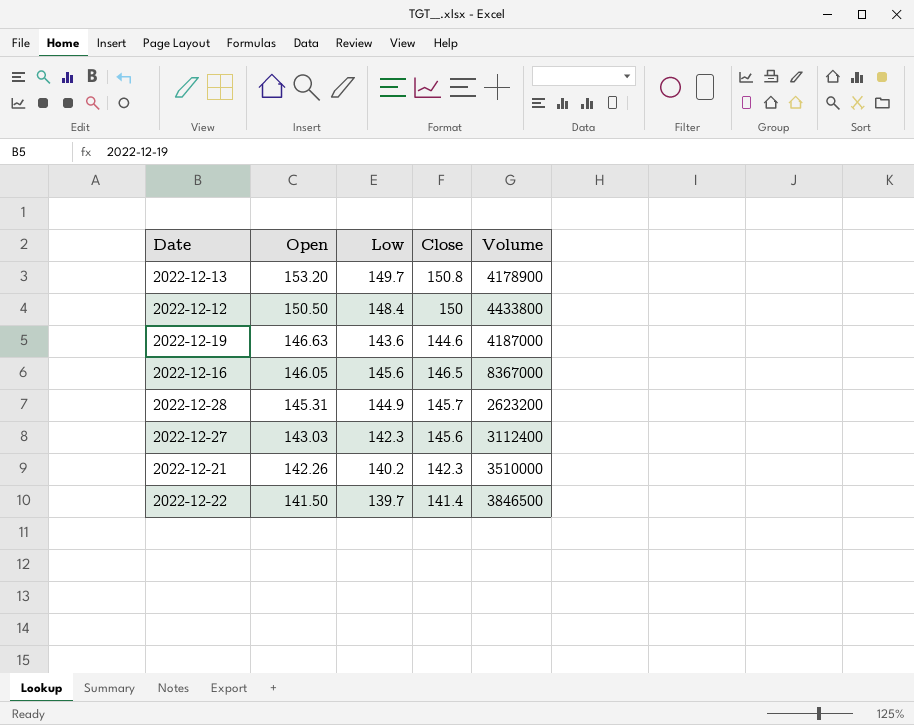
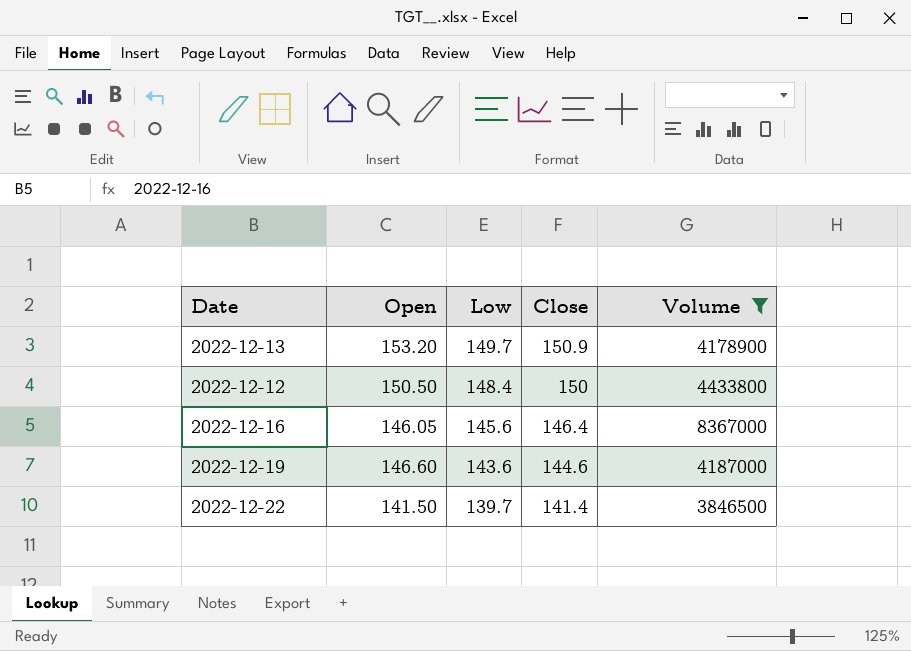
filter: none -> Volume >= 3846500
row order: Open descending -> Low descending
2022-12-13 | Close: 150.8 -> 150.9
2022-12-16 | Close: 146.5 -> 146.4
2022-12-19 | Open: 146.63 -> 146.60

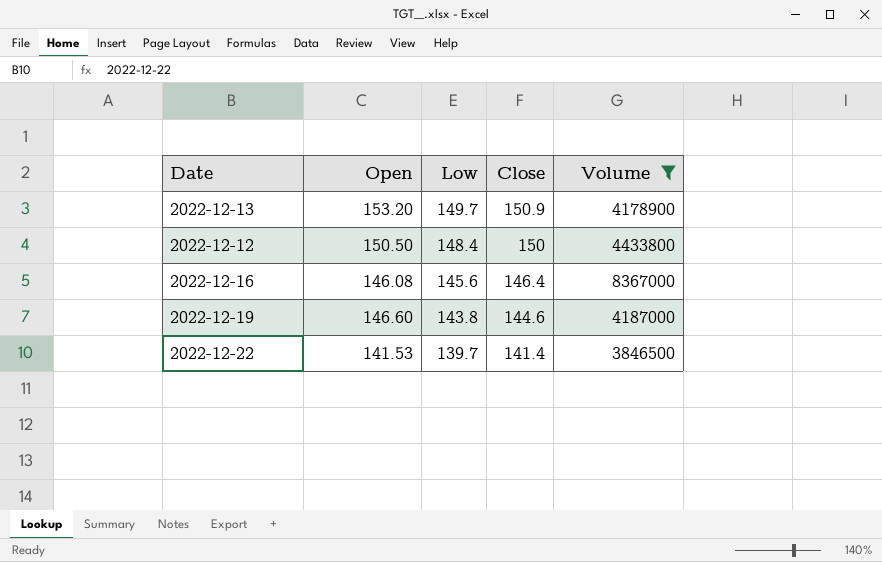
2022-12-16 | Open: 146.05 -> 146.08
2022-12-19 | Low: 143.6 -> 143.8
2022-12-22 | Open: 141.50 -> 141.53

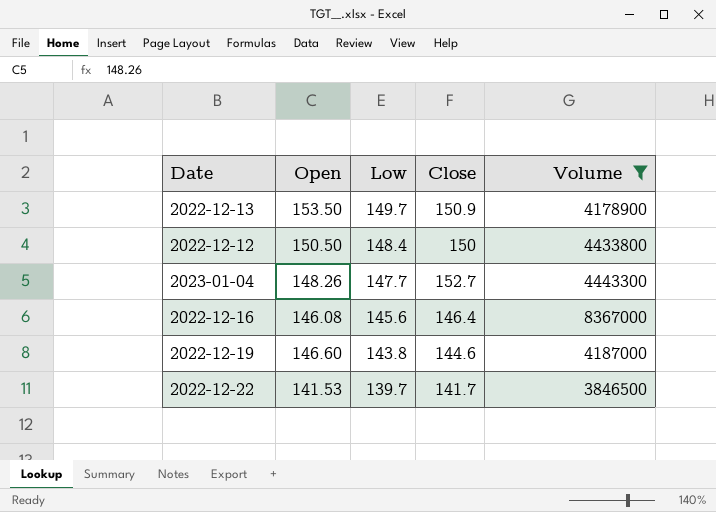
2022-12-13 | Open: 153.20 -> 153.50
row 2023-01-04: none -> 148.26 | 147.7 | 152.7 | 4443300
2022-12-22 | Close: 141.4 -> 141.7

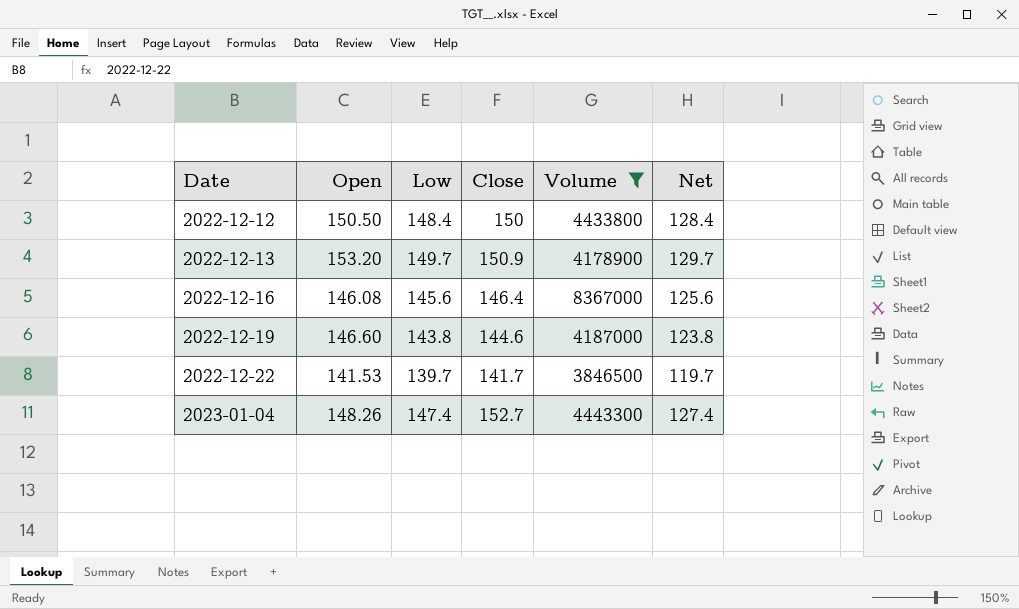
row order: Low descending -> Date ascending
column Net | formula: none -> [Low] - 20
2022-12-13 | Open: 153.50 -> 153.20
2023-01-04 | Low: 147.7 -> 147.4

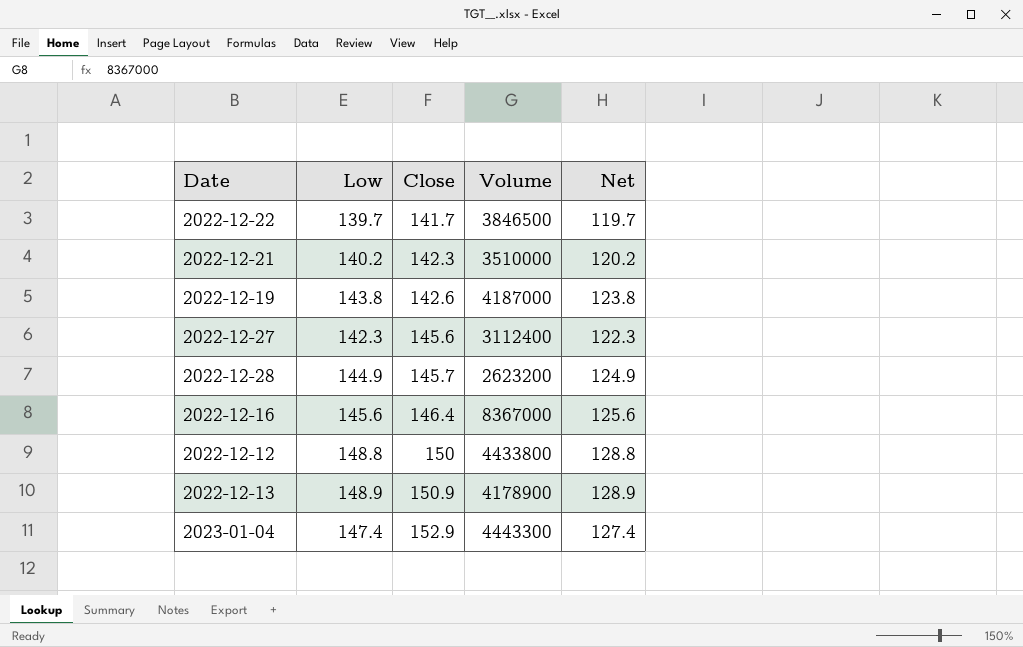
filter: Volume >= 3846500 -> none
row order: Date ascending -> Close ascending
column Open | position: 2 -> none
2022-12-19 | Close: 144.6 -> 142.6
2022-12-12 | Low: 148.4 -> 148.8
2022-12-12 | Net: 128.4 -> 128.8
2022-12-13 | Low: 149.7 -> 148.9
2022-12-13 | Net: 129.7 -> 128.9
2023-01-04 | Close: 152.7 -> 152.9

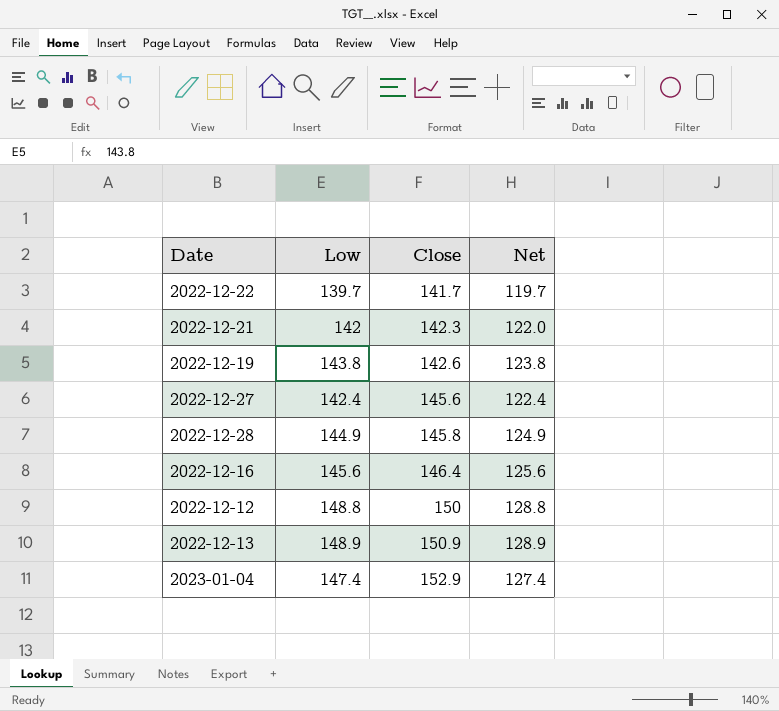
column Volume | position: 4 -> none
2022-12-21 | Low: 140.2 -> 142
2022-12-21 | Net: 120.2 -> 122.0
2022-12-27 | Low: 142.3 -> 142.4
2022-12-27 | Net: 122.3 -> 122.4
2022-12-28 | Close: 145.7 -> 145.8

